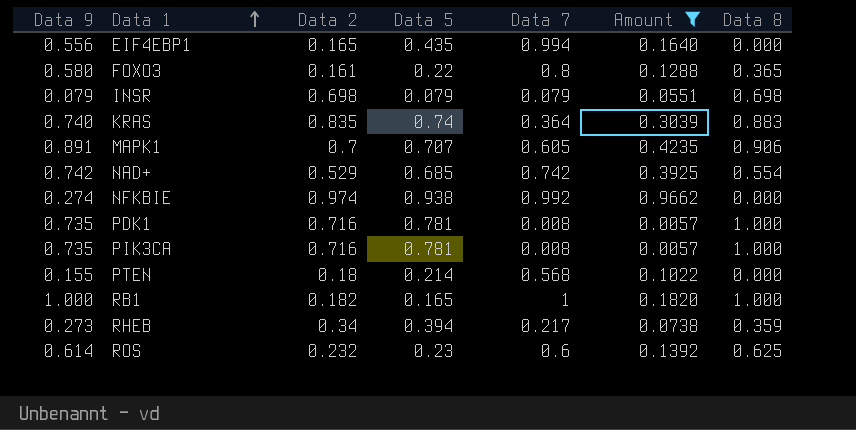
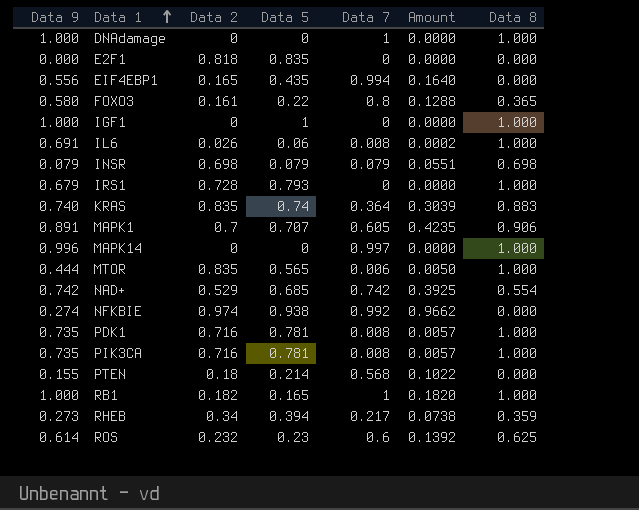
filter: Amount >= 0.0057 -> none

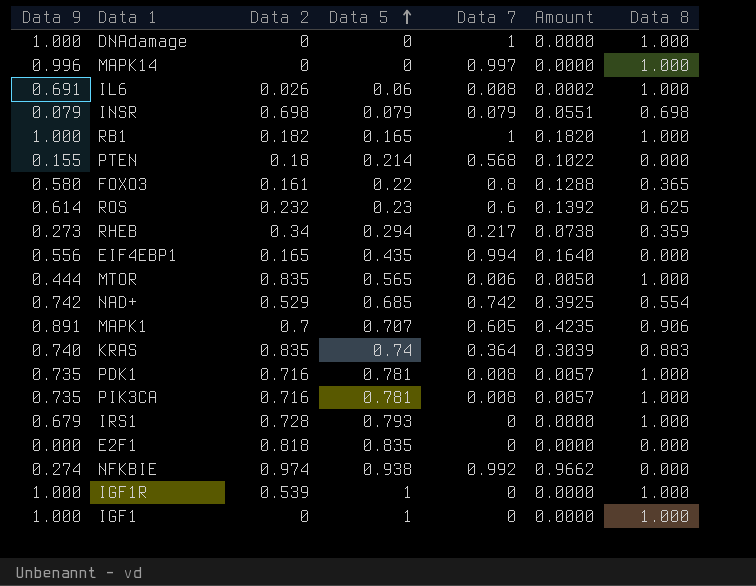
row order: Data 1 ascending -> Data 5 ascending
RHEB | Data 5: 0.394 -> 0.294
row IGF1R: none -> 1.000 | 0.539 | 1 | 0 | 0.0000 | 1.000

